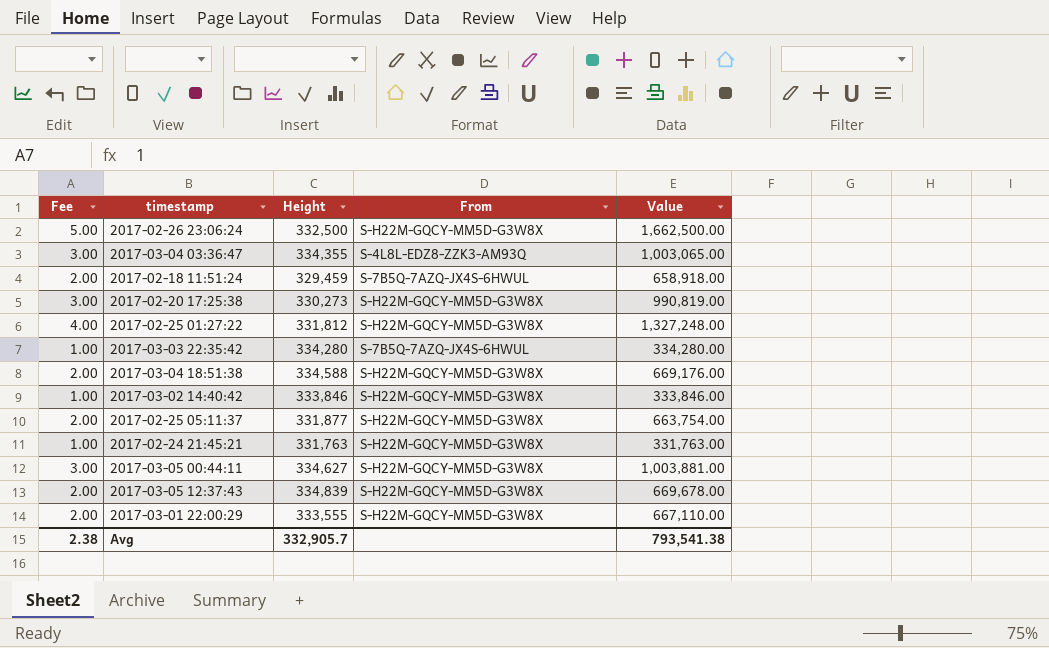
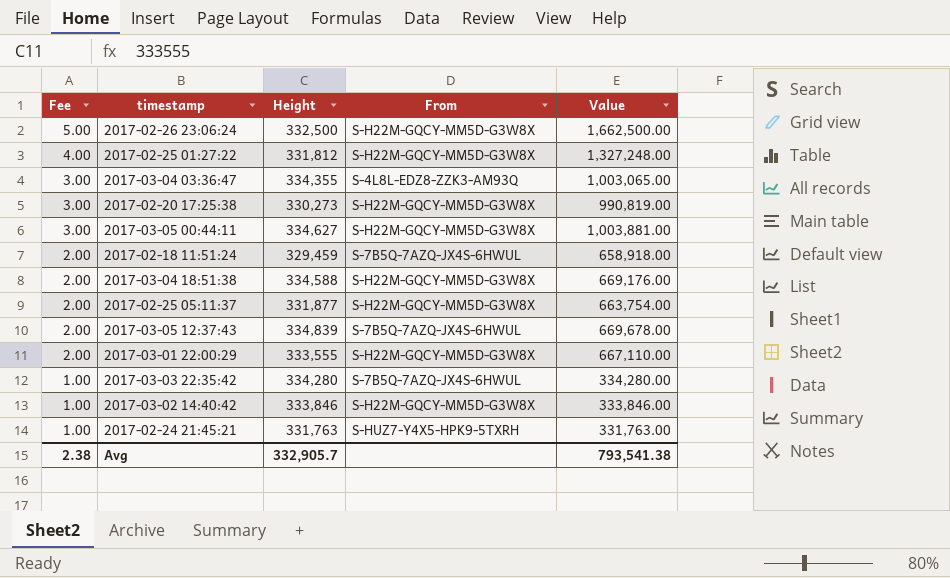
row order: none -> Fee descending
2017-03-05 12:37:43 | From: S-H22M-GQCY-MM5D-G3W8X -> S-7B5Q-7AZQ-JX4S-6HWUL
2017-02-24 21:45:21 | From: S-H22M-GQCY-MM5D-G3W8X -> S-HUZ7-Y4X5-HPK9-5TXRH

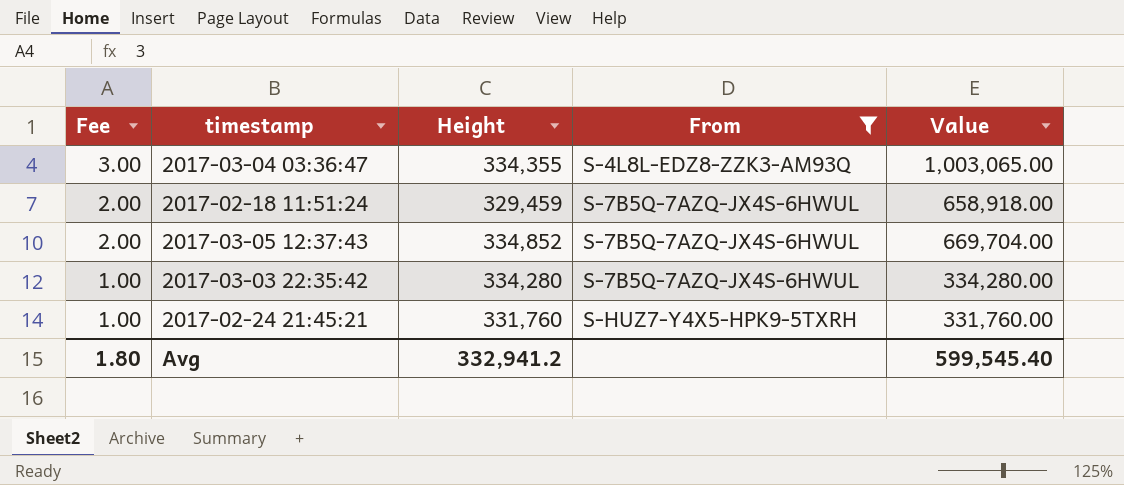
filter: none -> From != S-H22M-GQCY-MM5D-G3W8X
2017-03-05 12:37:43 | Height: 334,839 -> 334,852
2017-03-05 12:37:43 | Value: 669,678.00 -> 669,704.00
2017-02-24 21:45:21 | Height: 331,763 -> 331,760
2017-02-24 21:45:21 | Value: 331,763.00 -> 331,760.00
Avg | Fee: 2.38 -> 1.80
Avg | Height: 332,905.7 -> 332,941.2
Avg | Value: 793,541.38 -> 599,545.40

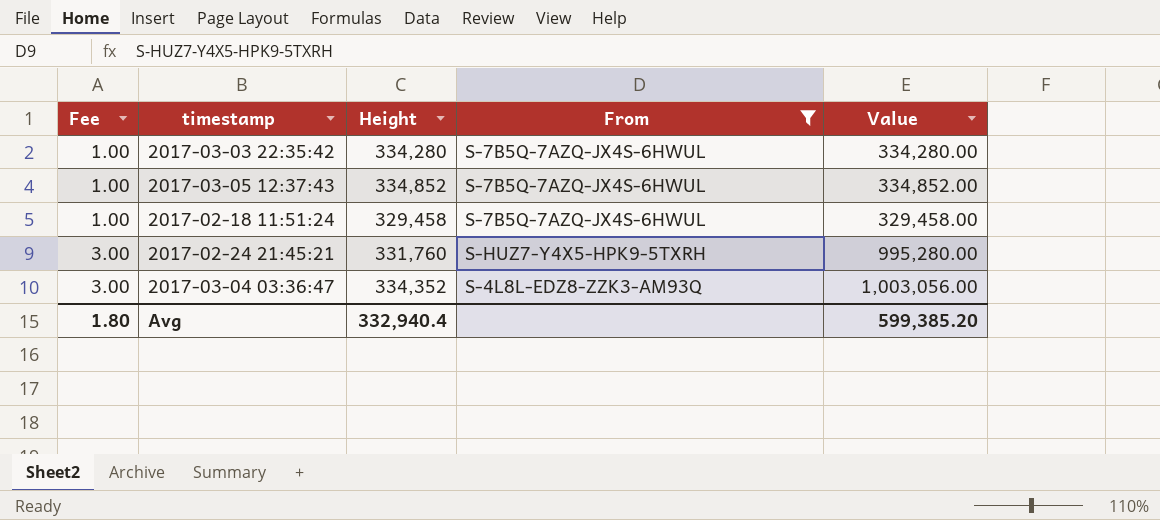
row order: Fee descending -> Fee ascending
2017-03-05 12:37:43 | Fee: 2.00 -> 1.00
2017-03-05 12:37:43 | Value: 669,704.00 -> 334,852.00
2017-02-18 11:51:24 | Fee: 2.00 -> 1.00
2017-02-18 11:51:24 | Height: 329,459 -> 329,458
2017-02-18 11:51:24 | Value: 658,918.00 -> 329,458.00
2017-02-24 21:45:21 | Fee: 1.00 -> 3.00
2017-02-24 21:45:21 | Value: 331,760.00 -> 995,280.00
2017-03-04 03:36:47 | Height: 334,355 -> 334,352
2017-03-04 03:36:47 | Value: 1,003,065.00 -> 1,003,056.00
Avg | Height: 332,941.2 -> 332,940.4
Avg | Value: 599,545.40 -> 599,385.20

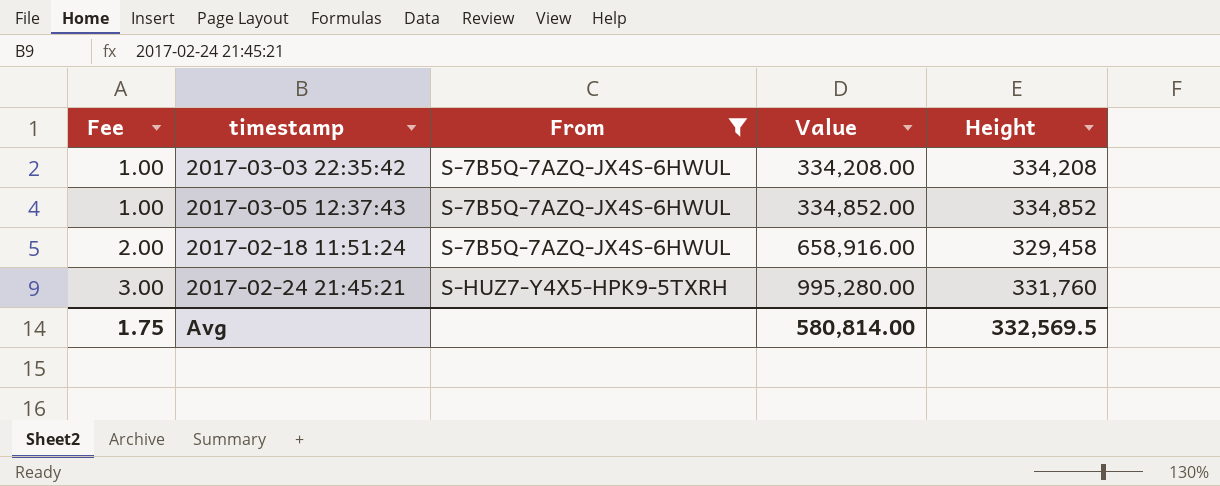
column Height | position: 3 -> 5
row 2017-03-04 03:36:47: 3.00 | 334,352 | S-4L8L-EDZ8-ZZK3-AM93Q | 1,003,056.00 -> none
2017-03-03 22:35:42 | Value: 334,280.00 -> 334,208.00
2017-03-03 22:35:42 | Height: 334,280 -> 334,208
2017-02-18 11:51:24 | Fee: 1.00 -> 2.00
2017-02-18 11:51:24 | Value: 329,458.00 -> 658,916.00
Avg | Fee: 1.80 -> 1.75
Avg | Value: 599,385.20 -> 580,814.00
Avg | Height: 332,940.4 -> 332,569.5

